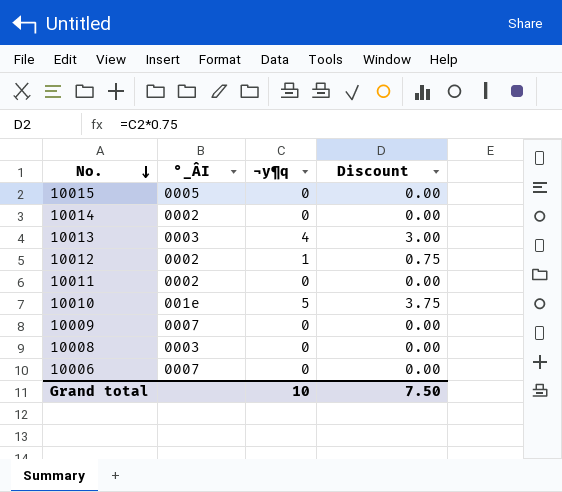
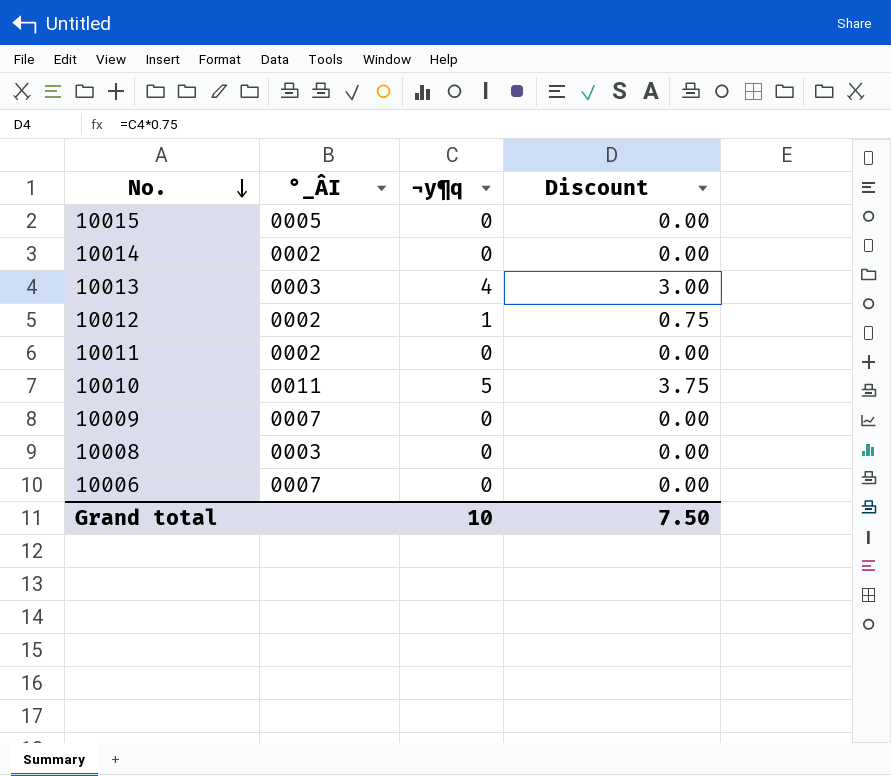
10010 | °_ÂI: 001e -> 0011

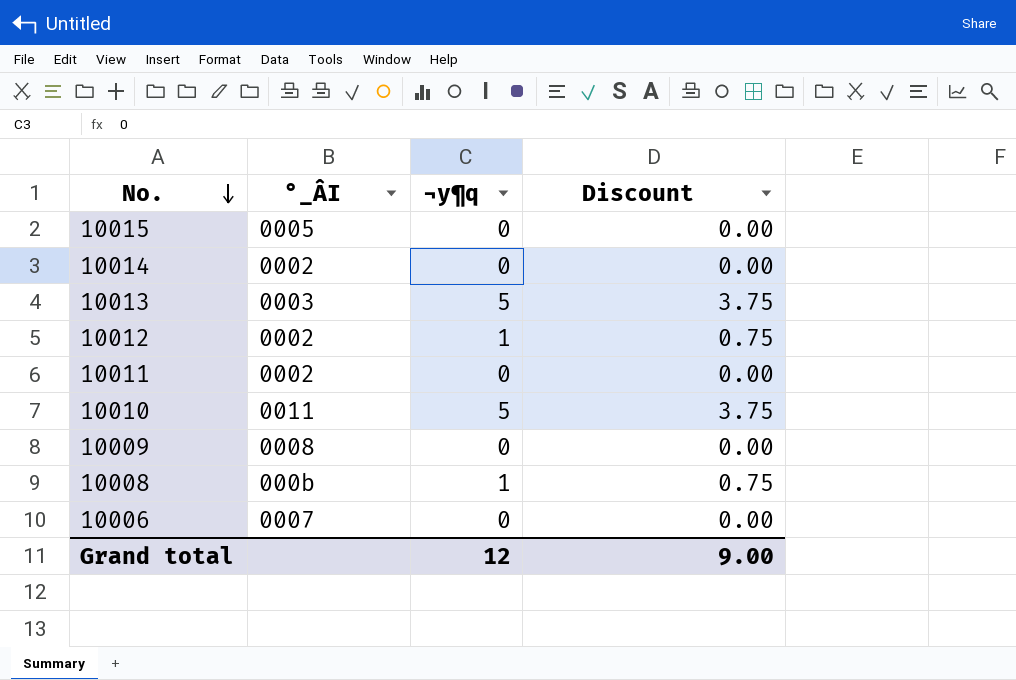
10013 | ¬y¶q: 4 -> 5
10013 | Discount: 3.00 -> 3.75
10009 | °_ÂI: 0007 -> 0008
10008 | °_ÂI: 0003 -> 000b
10008 | ¬y¶q: 0 -> 1
10008 | Discount: 0.00 -> 0.75
Grand total | ¬y¶q: 10 -> 12
Grand total | Discount: 7.50 -> 9.00

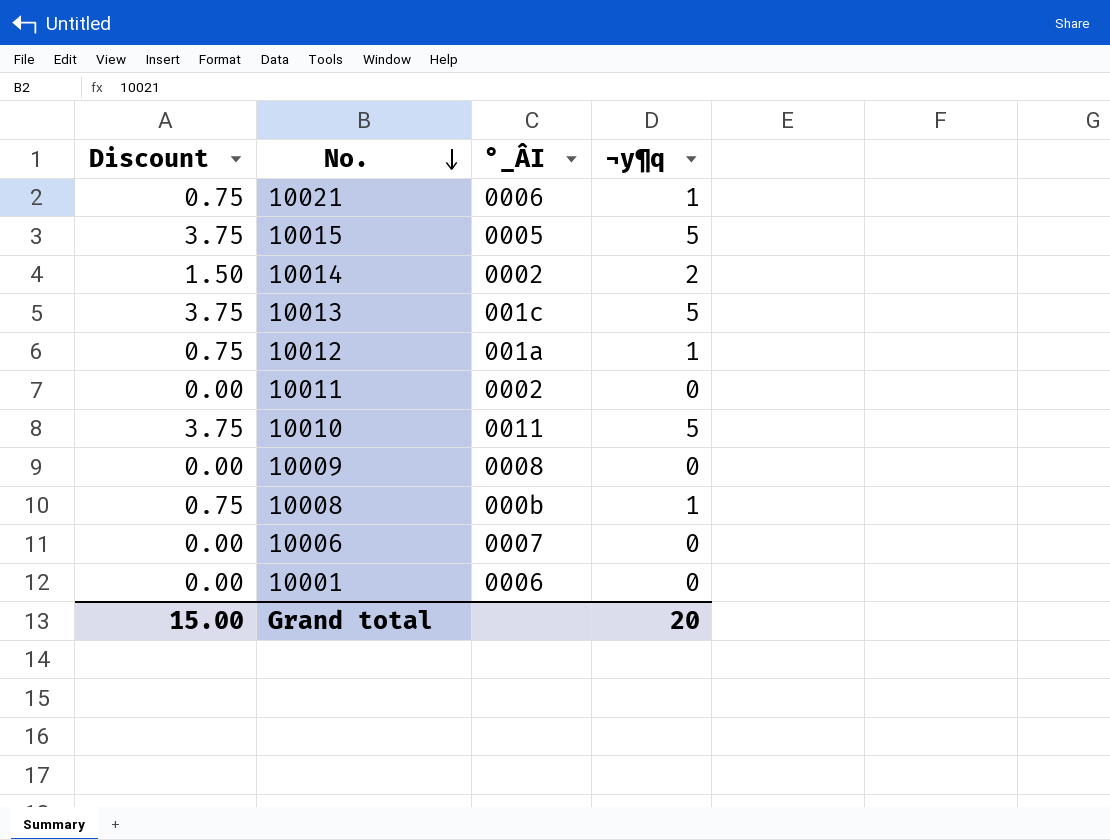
column Discount | position: 4 -> 1
row 10021: none -> 0.75 | 0006 | 1
10015 | Discount: 0.00 -> 3.75
10015 | ¬y¶q: 0 -> 5
10014 | Discount: 0.00 -> 1.50
10014 | ¬y¶q: 0 -> 2
10013 | °_ÂI: 0003 -> 001c
10012 | °_ÂI: 0002 -> 001a
row 10001: none -> 0.00 | 0006 | 0
Grand total | Discount: 9.00 -> 15.00
Grand total | ¬y¶q: 12 -> 20

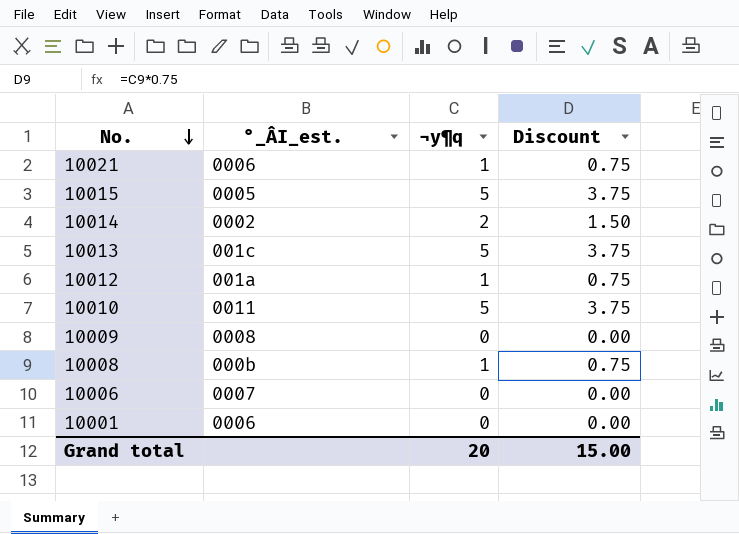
column name: °_ÂI -> °_ÂI_est.
column Discount | position: 1 -> 4
row 10011: 0.00 | 0002 | 0 -> none

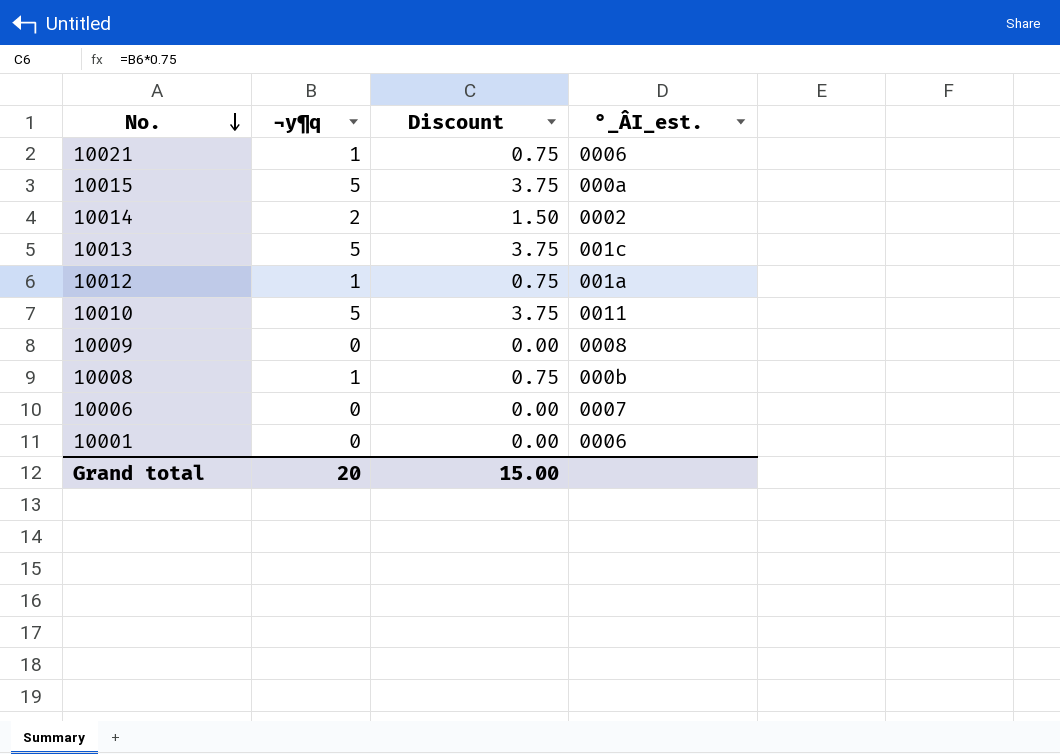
column °_ÂI_est. | position: 2 -> 4
10015 | °_ÂI_est.: 0005 -> 000a

